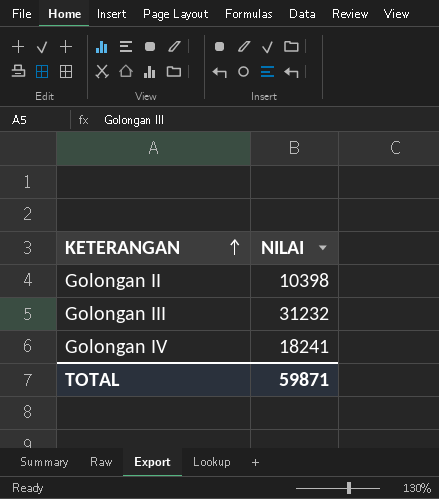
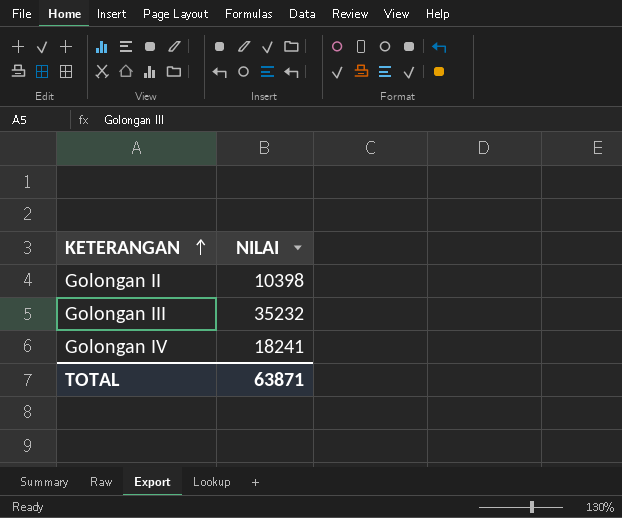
Golongan III | NILAI: 31232 -> 35232
TOTAL | NILAI: 59871 -> 63871

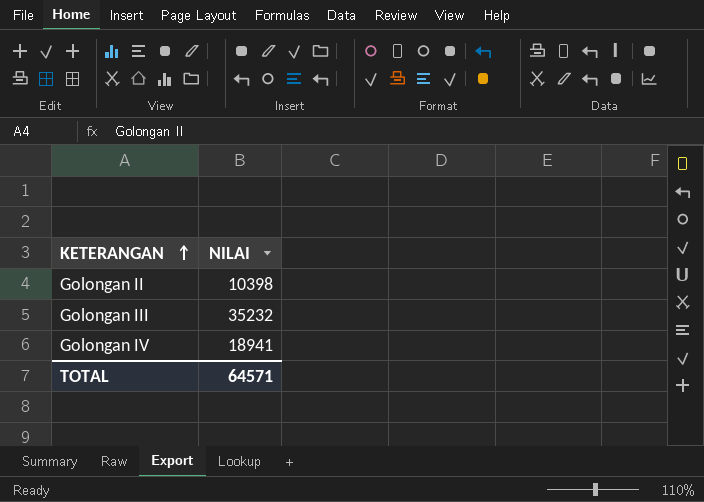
Golongan IV | NILAI: 18241 -> 18941
TOTAL | NILAI: 63871 -> 64571

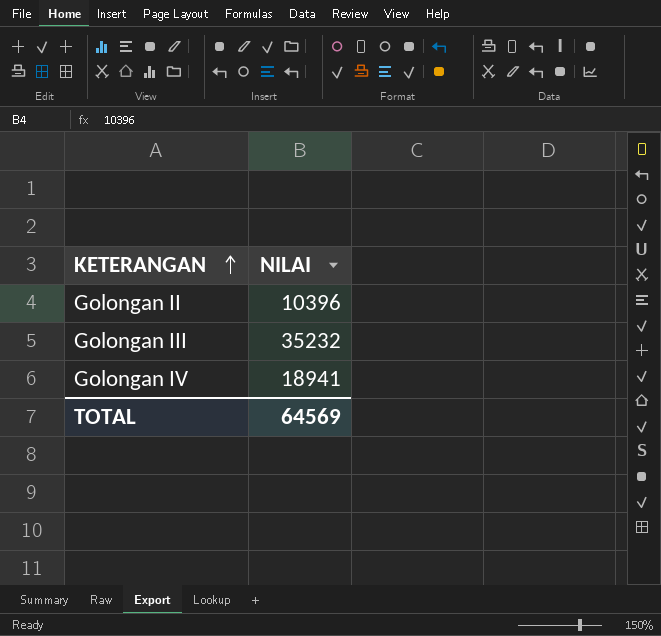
Golongan II | NILAI: 10398 -> 10396
TOTAL | NILAI: 64571 -> 64569

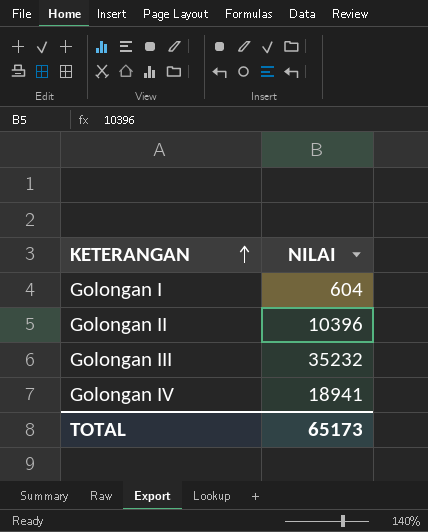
row Golongan I: none -> 604
TOTAL | NILAI: 64569 -> 65173

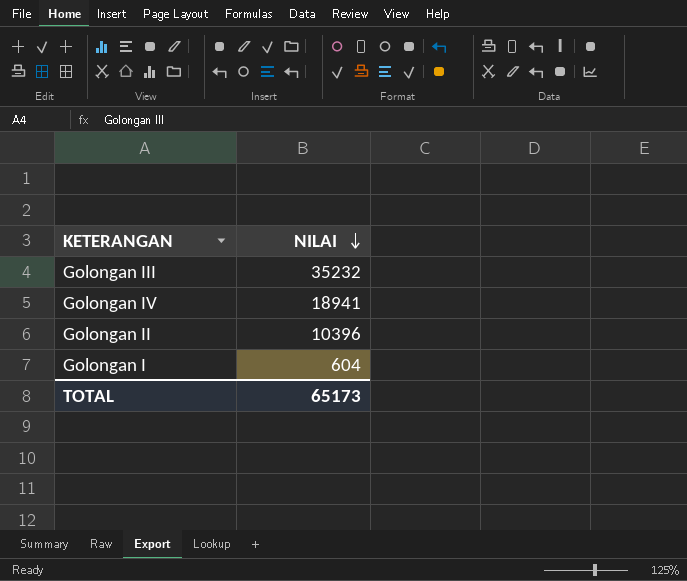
row order: KETERANGAN ascending -> NILAI descending

